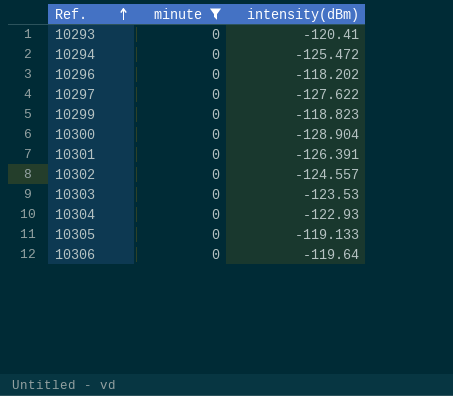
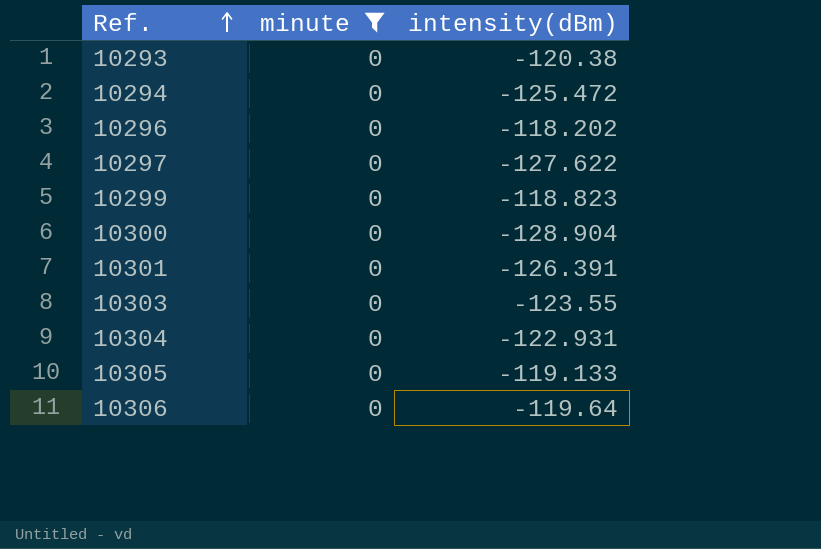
row 10302: 0 | -124.557 -> none
10293 | intensity(dBm): -120.41 -> -120.38
10303 | intensity(dBm): -123.53 -> -123.55
10304 | intensity(dBm): -122.93 -> -122.931

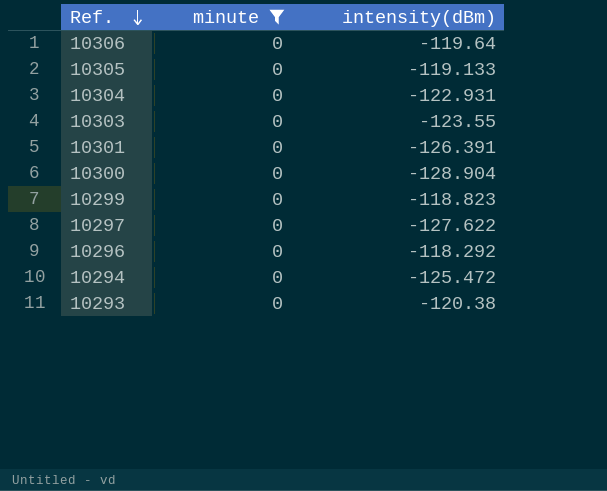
row order: Ref. ascending -> Ref. descending
10296 | intensity(dBm): -118.202 -> -118.292

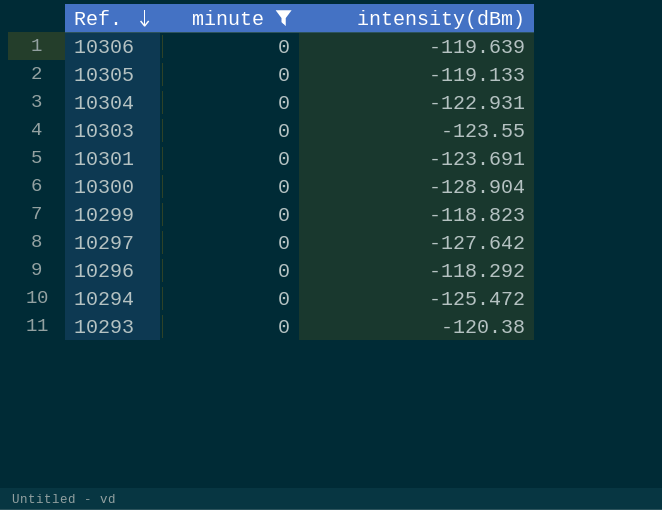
10306 | intensity(dBm): -119.64 -> -119.639
10301 | intensity(dBm): -126.391 -> -123.691
10297 | intensity(dBm): -127.622 -> -127.642

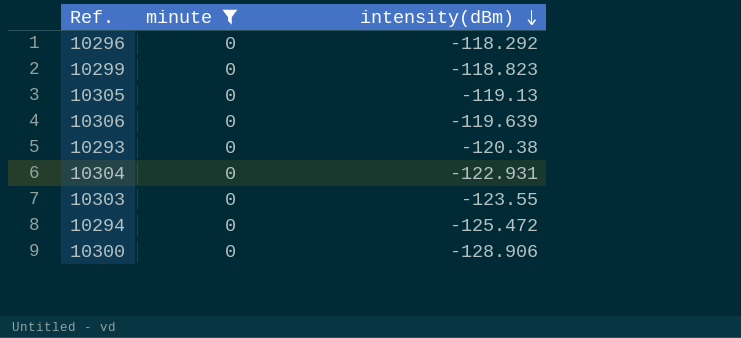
row order: Ref. descending -> intensity(dBm) descending
row 10301: 0 | -123.691 -> none
row 10297: 0 | -127.642 -> none
10305 | intensity(dBm): -119.133 -> -119.13
10300 | intensity(dBm): -128.904 -> -128.906

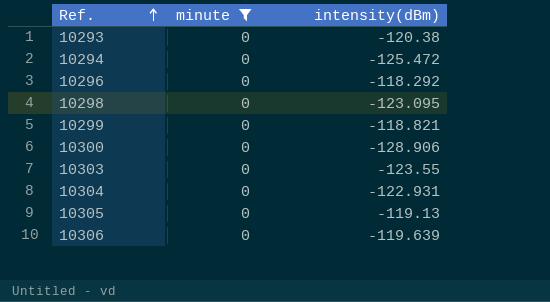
row order: intensity(dBm) descending -> Ref. ascending
row 10298: none -> 0 | -123.095
10299 | intensity(dBm): -118.823 -> -118.821

